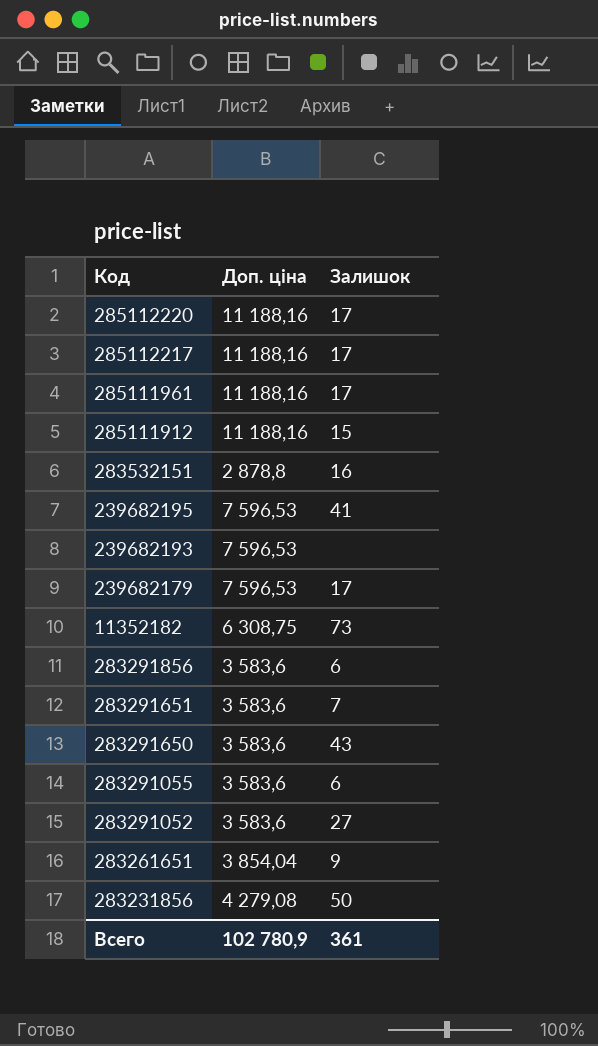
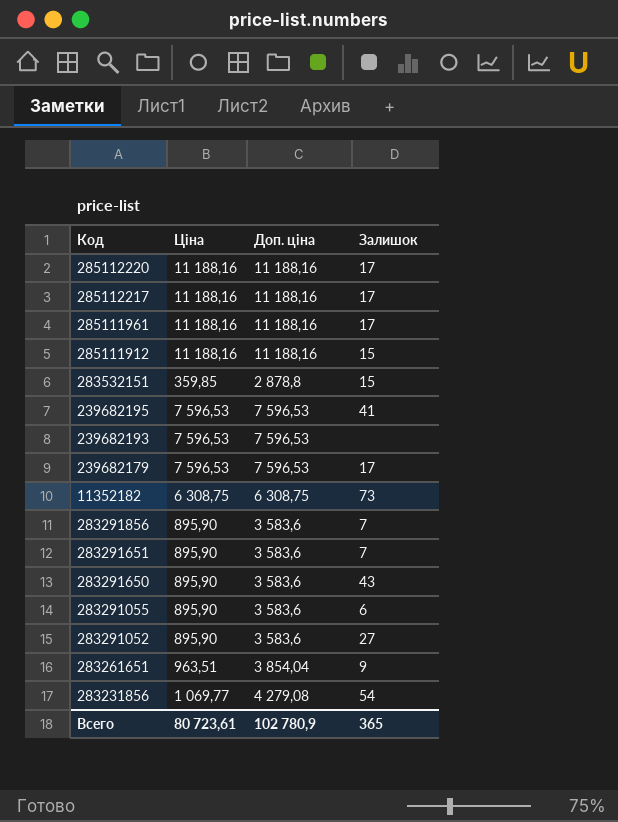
column Ціна | position: none -> 2
283532151 | Залишок: 16 -> 15
283291856 | Залишок: 6 -> 7
283231856 | Залишок: 50 -> 54
Всего | Залишок: 361 -> 365

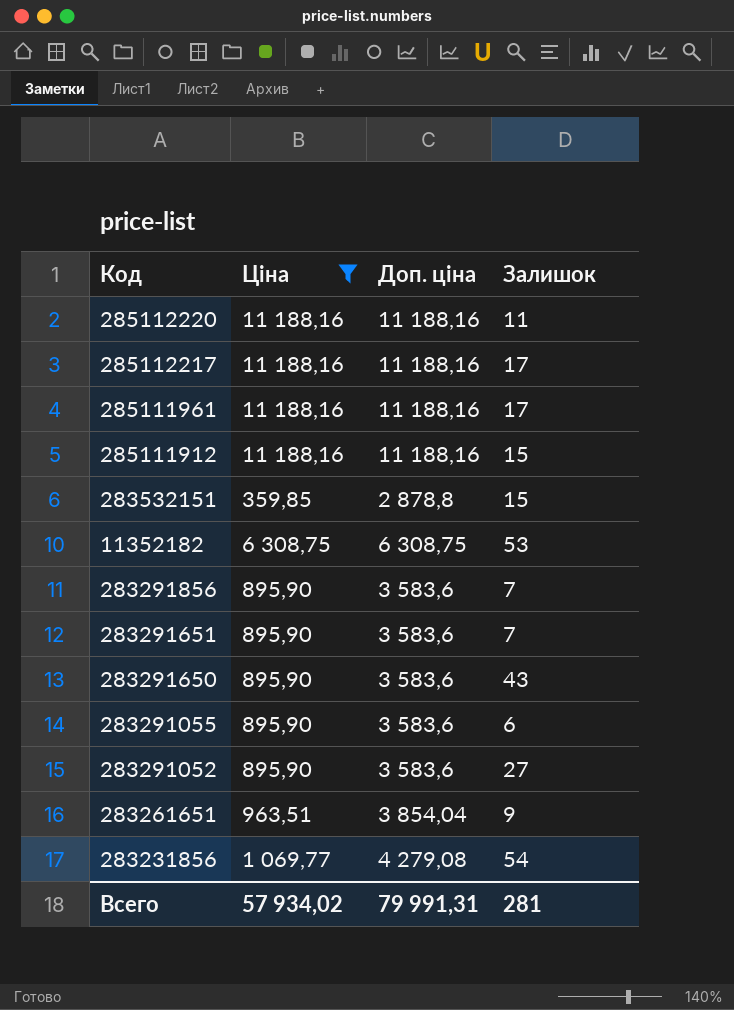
filter: none -> Ціна != 7 596,53
285112220 | Залишок: 17 -> 11
11352182 | Залишок: 73 -> 53
Всего | Ціна: 80 723,61 -> 57 934,02
Всего | Доп. ціна: 102 780,9 -> 79 991,31
Всего | Залишок: 365 -> 281

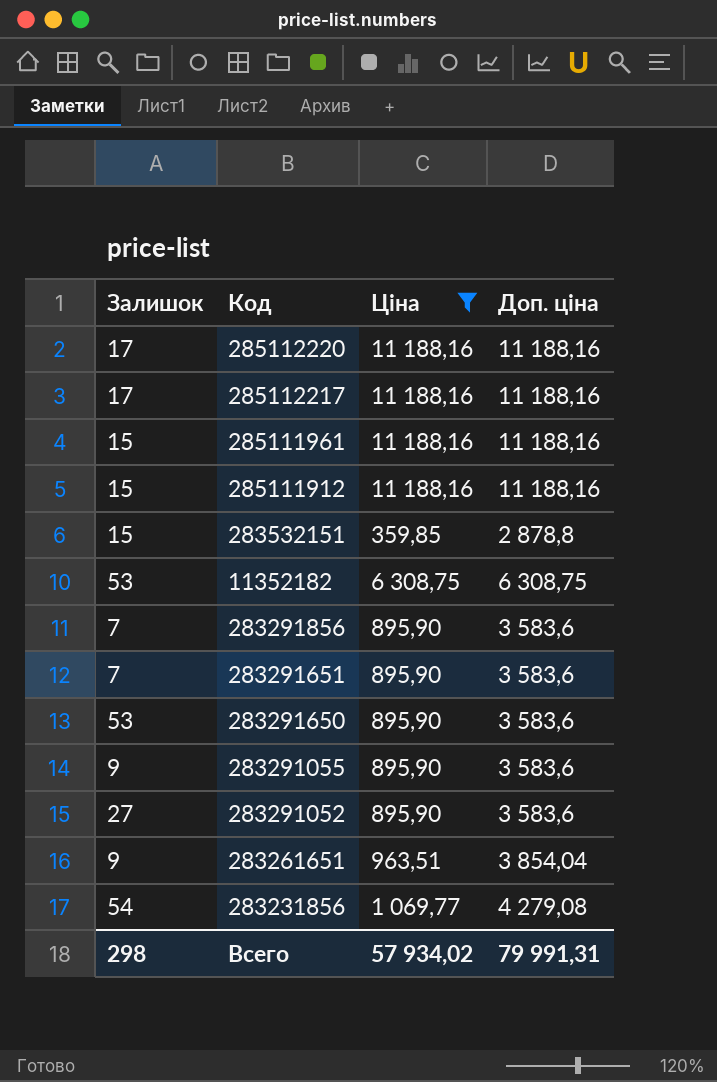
column Залишок | position: 4 -> 1
285112220 | Залишок: 11 -> 17
285111961 | Залишок: 17 -> 15
283291650 | Залишок: 43 -> 53
283291055 | Залишок: 6 -> 9
Всего | Залишок: 281 -> 298

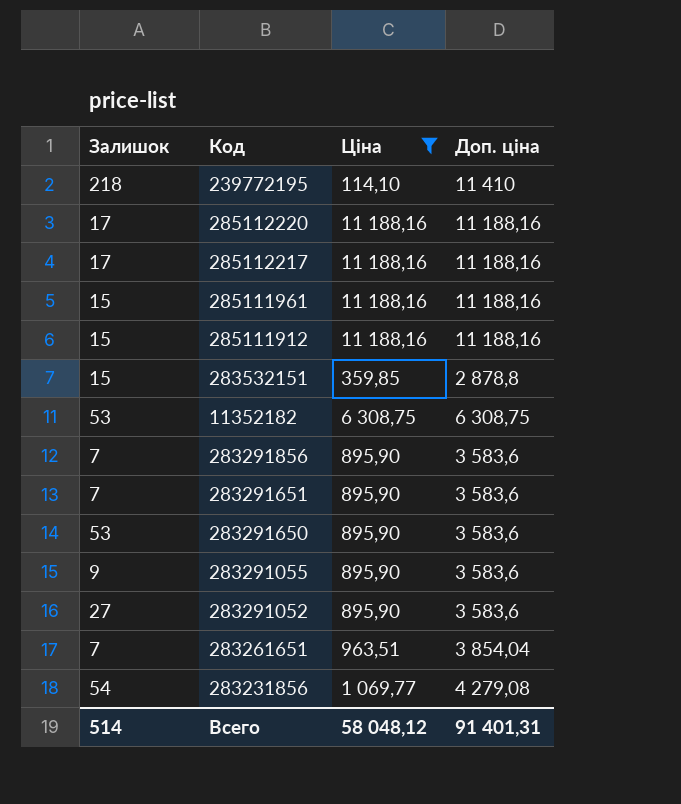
row 239772195: none -> 218 | 114,10 | 11 410
283261651 | Залишок: 9 -> 7
Всего | Залишок: 298 -> 514
Всего | Ціна: 57 934,02 -> 58 048,12
Всего | Доп. ціна: 79 991,31 -> 91 401,31

